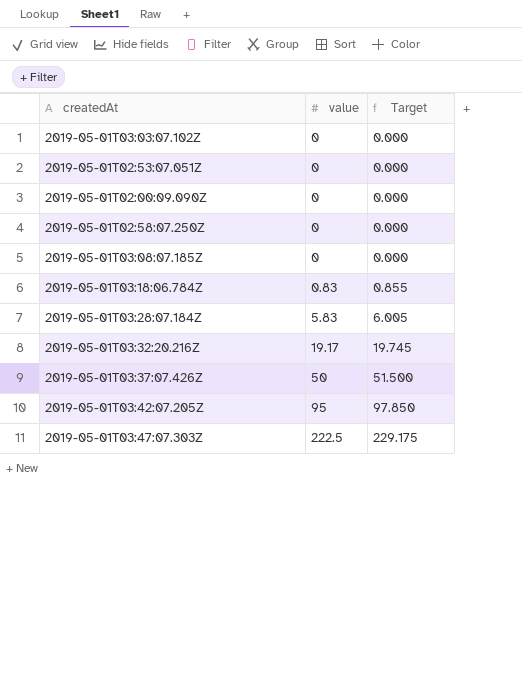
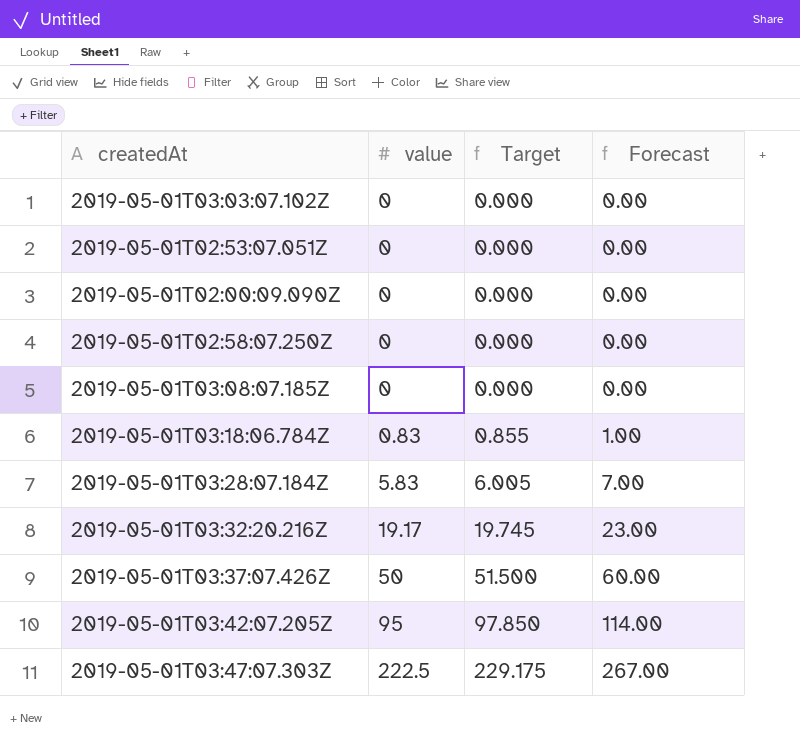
column Forecast | formula: none -> [value] * 1.2

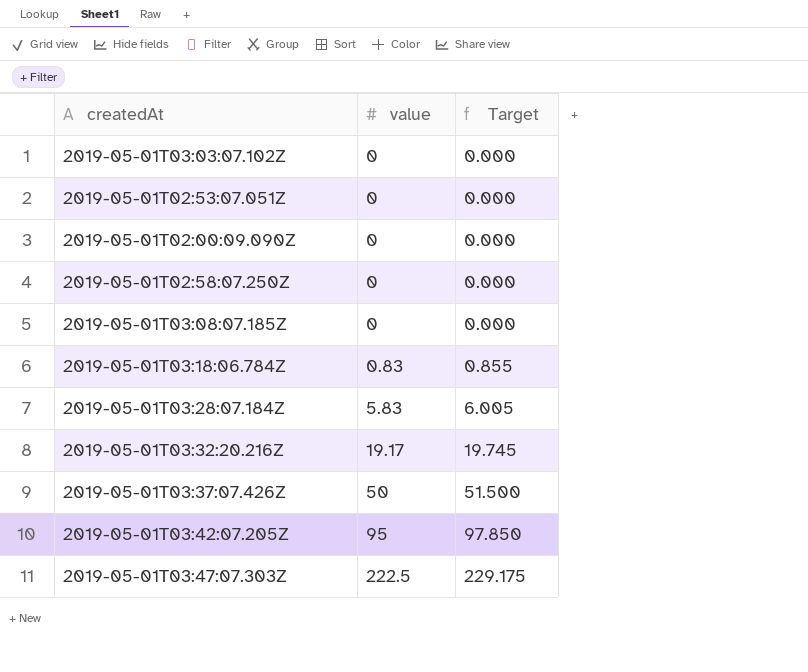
column Forecast | formula: [value] * 1.2 -> none

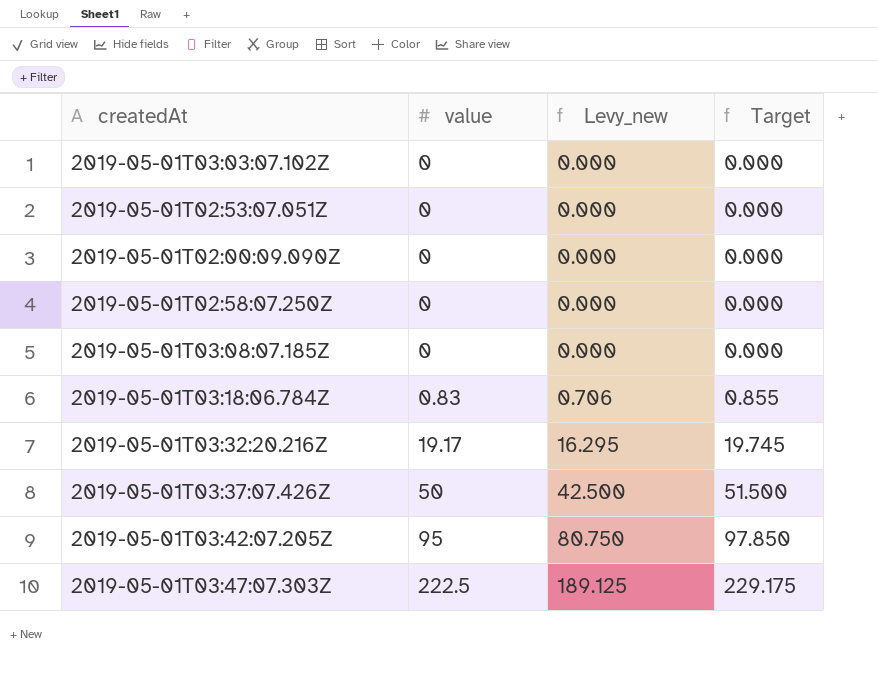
column Levy_new | formula: none -> [value] * 0.85
row 2019-05-01T03:28:07.184Z: 5.83 | 6.005 -> none

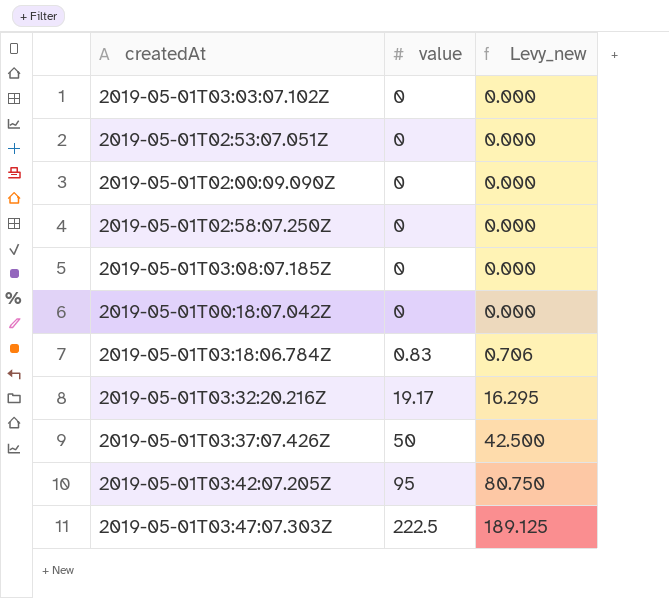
column Target | formula: [value] * 1.03 -> none
row 2019-05-01T00:18:07.042Z: none -> 0 | 0.000

